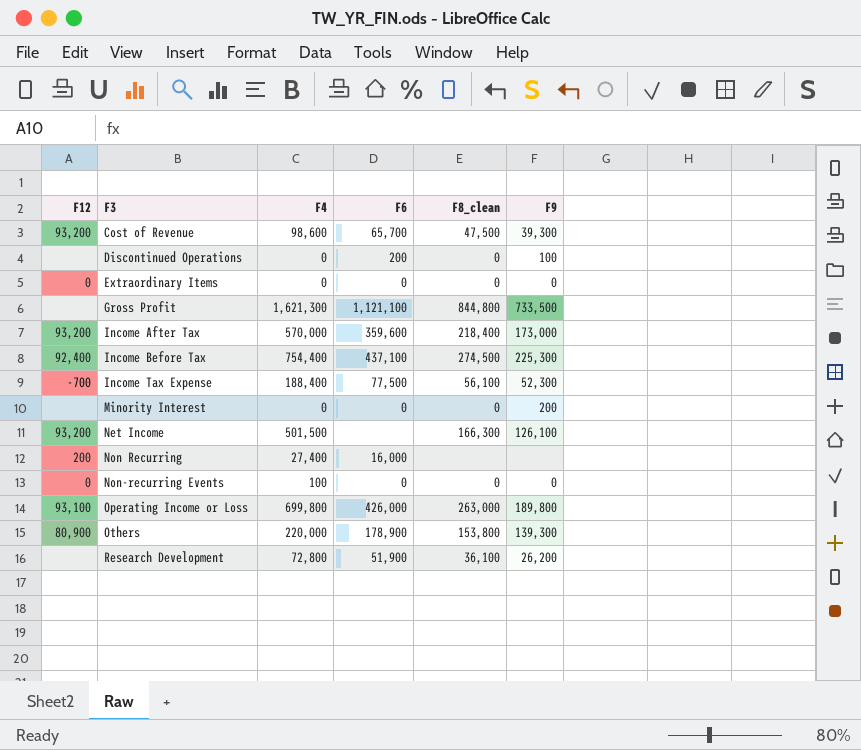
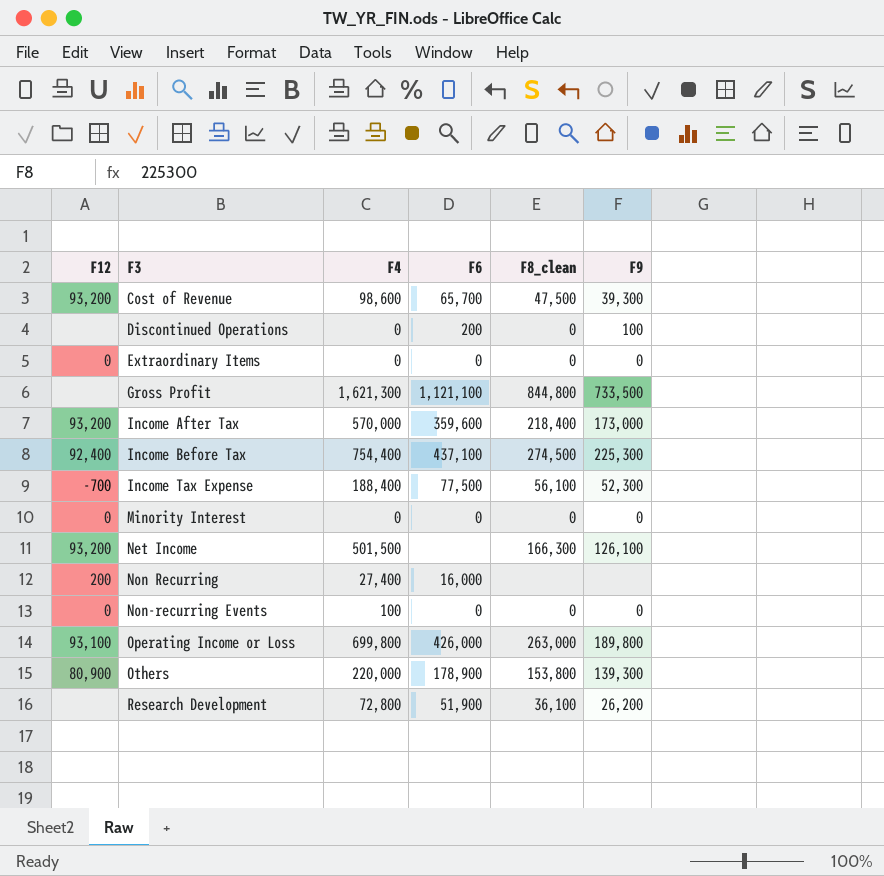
Minority Interest | F12: none -> 0
Minority Interest | F9: 200 -> 0

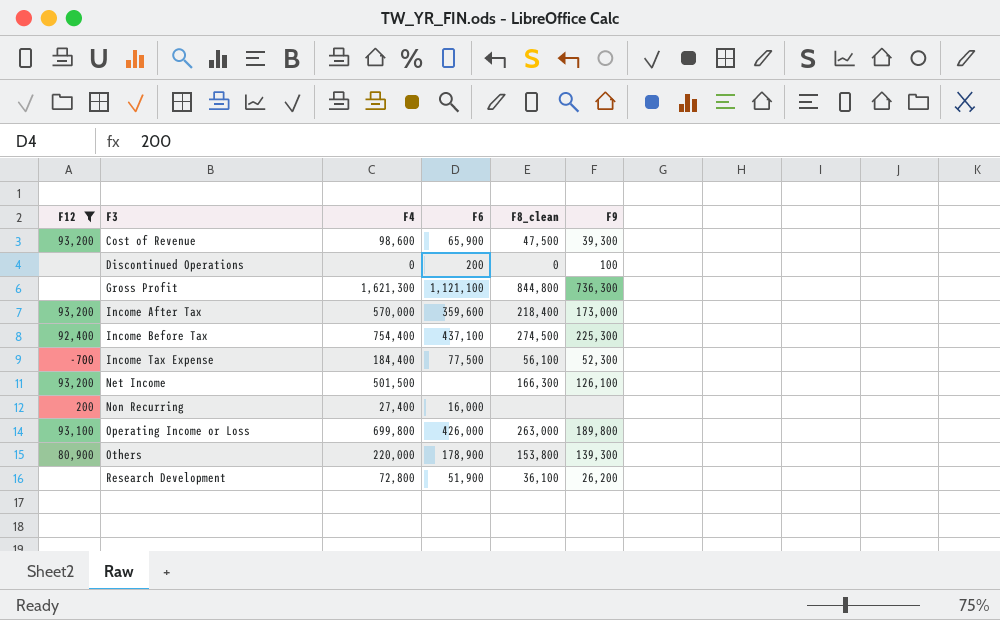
filter: none -> F12 != 0
Cost of Revenue | F6: 65,700 -> 65,900
Gross Profit | F9: 733,500 -> 736,300
Income Tax Expense | F4: 188,400 -> 184,400

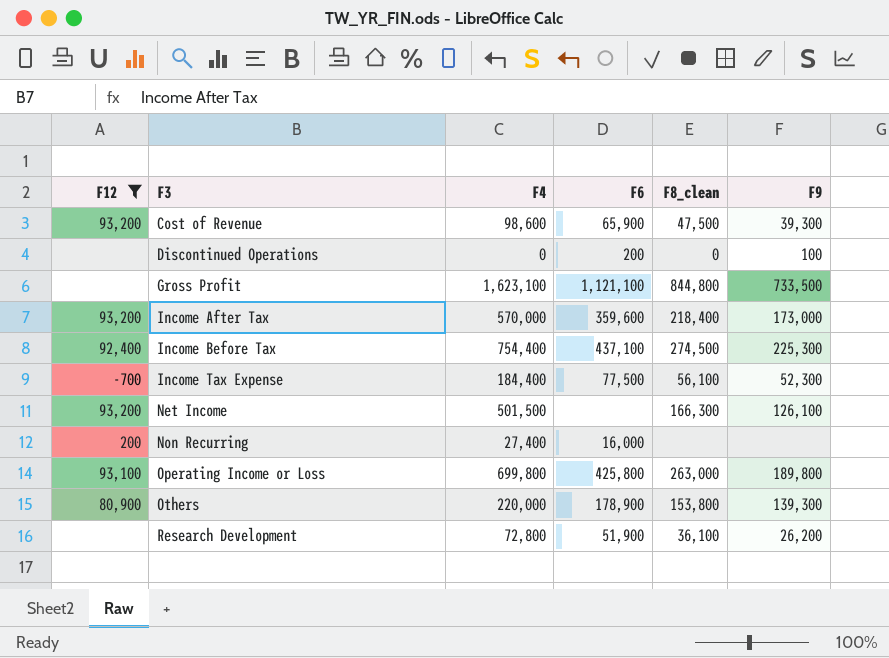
Gross Profit | F4: 1,621,300 -> 1,623,100
Gross Profit | F9: 736,300 -> 733,500
Operating Income or Loss | F6: 426,000 -> 425,800

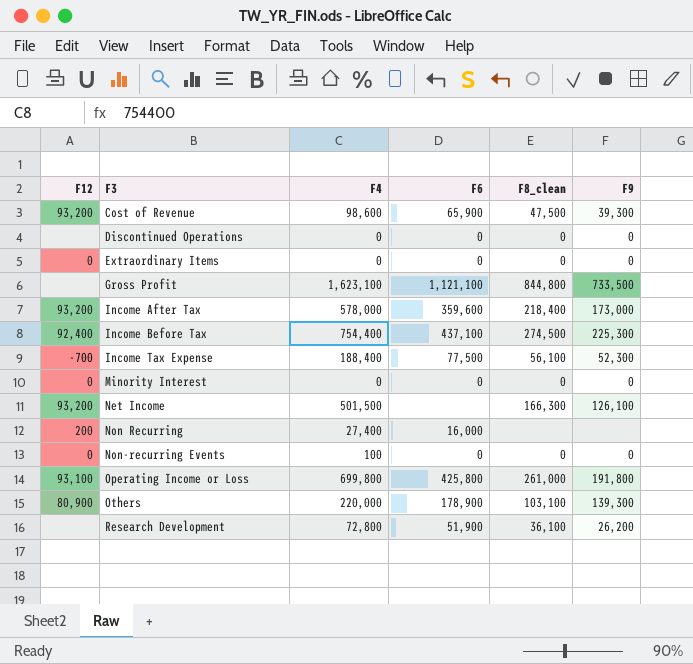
filter: F12 != 0 -> none
Discontinued Operations | F6: 200 -> 0
Discontinued Operations | F9: 100 -> 0
Income After Tax | F4: 570,000 -> 578,000
Income Tax Expense | F4: 184,400 -> 188,400
Operating Income or Loss | F8_clean: 263,000 -> 261,000
Operating Income or Loss | F9: 189,800 -> 191,800
Others | F8_clean: 153,800 -> 103,100

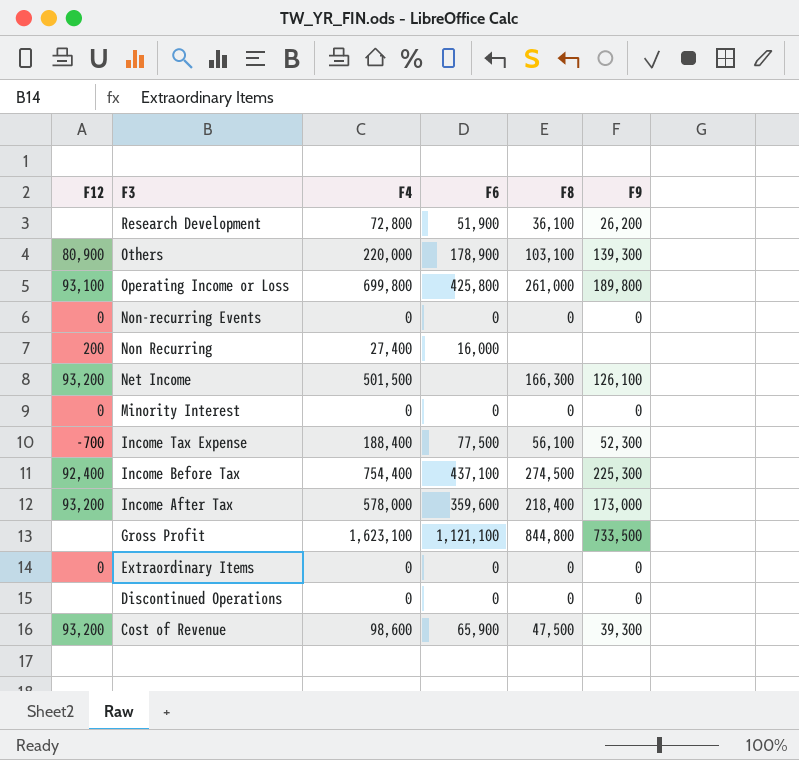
row order: F3 ascending -> F3 descending
column name: F8_clean -> F8
Operating Income or Loss | F9: 191,800 -> 189,800
Non-recurring Events | F4: 100 -> 0

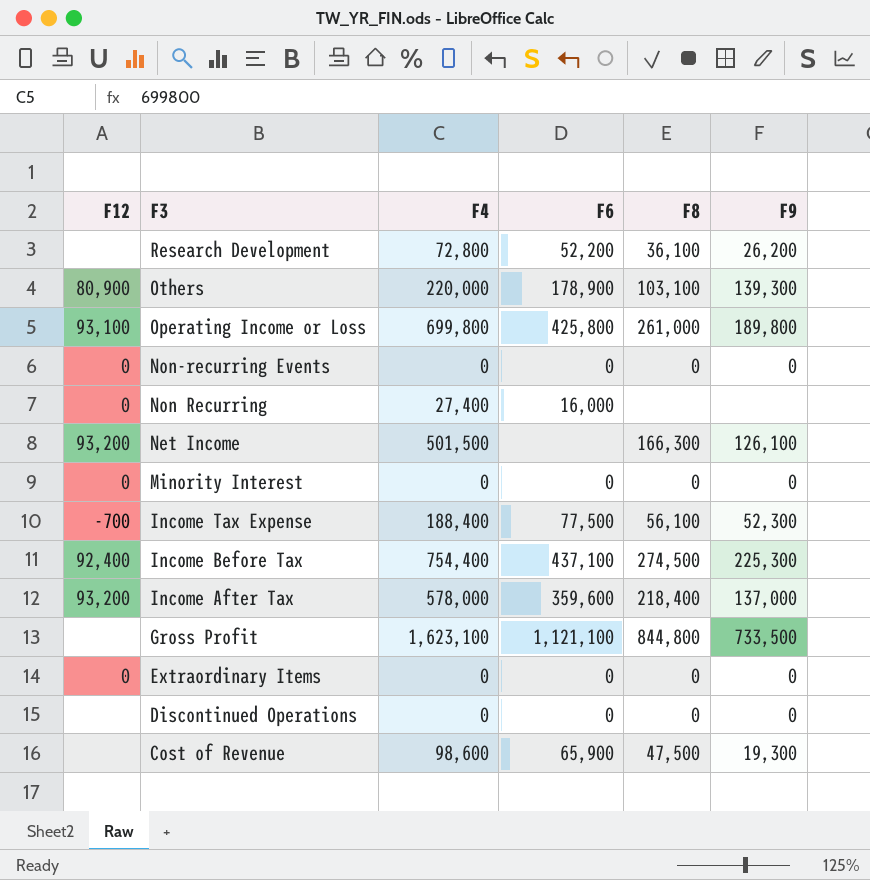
Research Development | F6: 51,900 -> 52,200
Non Recurring | F12: 200 -> 0
Income After Tax | F9: 173,000 -> 137,000
Cost of Revenue | F12: 93,200 -> none
Cost of Revenue | F9: 39,300 -> 19,300

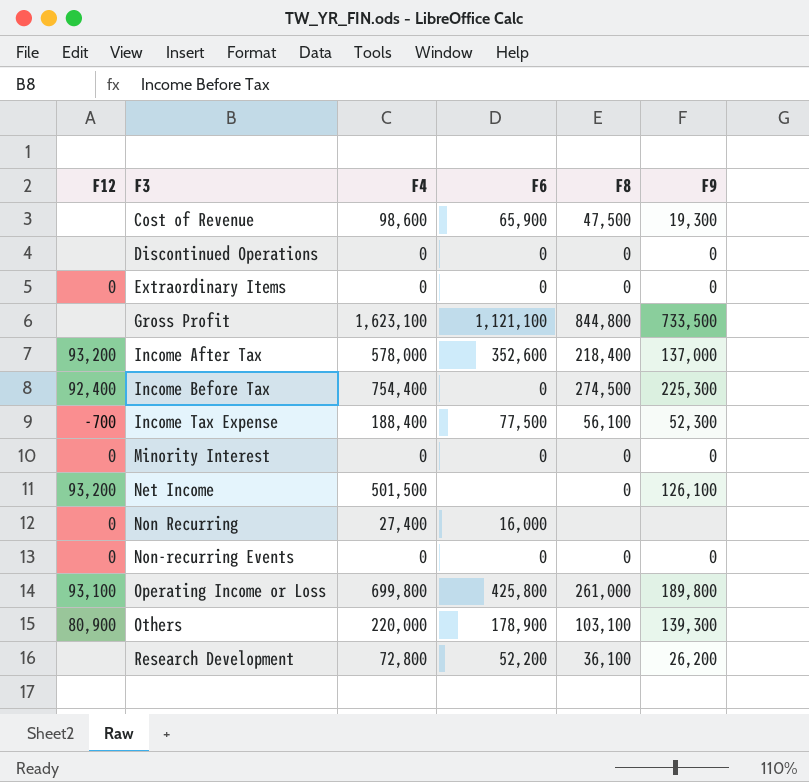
row order: F3 descending -> F3 ascending
Income After Tax | F6: 359,600 -> 352,600
Income Before Tax | F6: 437,100 -> 0
Net Income | F8: 166,300 -> 0

